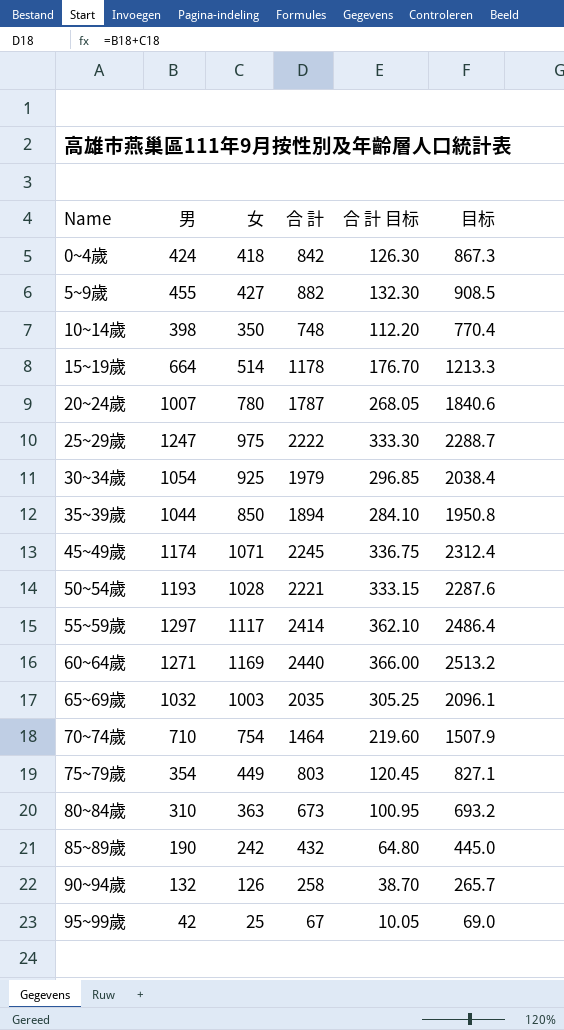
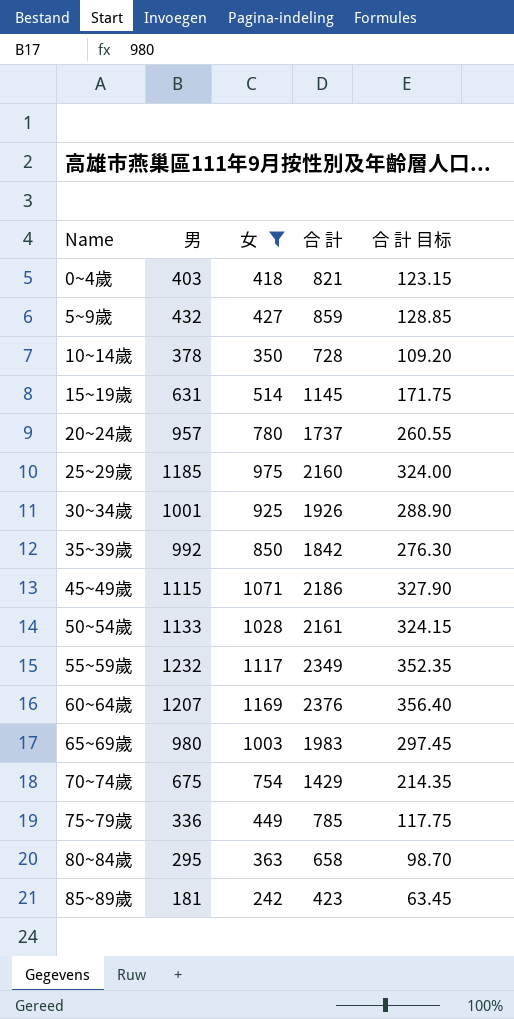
filter: none -> 女 >= 242
column 目标 | formula: [合 計] * 1.03 -> none
0~4歲 | 男: 424 -> 403
0~4歲 | 合 計: 842 -> 821
0~4歲 | 合 計 目标: 126.30 -> 123.15
5~9歲 | 男: 455 -> 432
5~9歲 | 合 計: 882 -> 859
5~9歲 | 合 計 目标: 132.30 -> 128.85
10~14歲 | 男: 398 -> 378
10~14歲 | 合 計: 748 -> 728
10~14歲 | 合 計 目标: 112.20 -> 109.20
15~19歲 | 男: 664 -> 631
15~19歲 | 合 計: 1178 -> 1145
15~19歲 | 合 計 目标: 176.70 -> 171.75
20~24歲 | 男: 1007 -> 957
20~24歲 | 合 計: 1787 -> 1737
20~24歲 | 合 計 目标: 268.05 -> 260.55
25~29歲 | 男: 1247 -> 1185
25~29歲 | 合 計: 2222 -> 2160
25~29歲 | 合 計 目标: 333.30 -> 324.00
30~34歲 | 男: 1054 -> 1001
30~34歲 | 合 計: 1979 -> 1926
30~34歲 | 合 計 目标: 296.85 -> 288.90
35~39歲 | 男: 1044 -> 992
35~39歲 | 合 計: 1894 -> 1842
35~39歲 | 合 計 目标: 284.10 -> 276.30
45~49歲 | 男: 1174 -> 1115
45~49歲 | 合 計: 2245 -> 2186
45~49歲 | 合 計 目标: 336.75 -> 327.90
50~54歲 | 男: 1193 -> 1133
50~54歲 | 合 計: 2221 -> 2161
50~54歲 | 合 計 目标: 333.15 -> 324.15
55~59歲 | 男: 1297 -> 1232
55~59歲 | 合 計: 2414 -> 2349
55~59歲 | 合 計 目标: 362.10 -> 352.35
60~64歲 | 男: 1271 -> 1207
60~64歲 | 合 計: 2440 -> 2376
60~64歲 | 合 計 目标: 366.00 -> 356.40
65~69歲 | 男: 1032 -> 980
65~69歲 | 合 計: 2035 -> 1983
65~69歲 | 合 計 目标: 305.25 -> 297.45
70~74歲 | 男: 710 -> 675
70~74歲 | 合 計: 1464 -> 1429
70~74歲 | 合 計 目标: 219.60 -> 214.35
75~79歲 | 男: 354 -> 336
75~79歲 | 合 計: 803 -> 785
75~79歲 | 合 計 目标: 120.45 -> 117.75
80~84歲 | 男: 310 -> 295
80~84歲 | 合 計: 673 -> 658
80~84歲 | 合 計 目标: 100.95 -> 98.70
85~89歲 | 男: 190 -> 181
85~89歲 | 合 計: 432 -> 423
85~89歲 | 合 計 目标: 64.80 -> 63.45

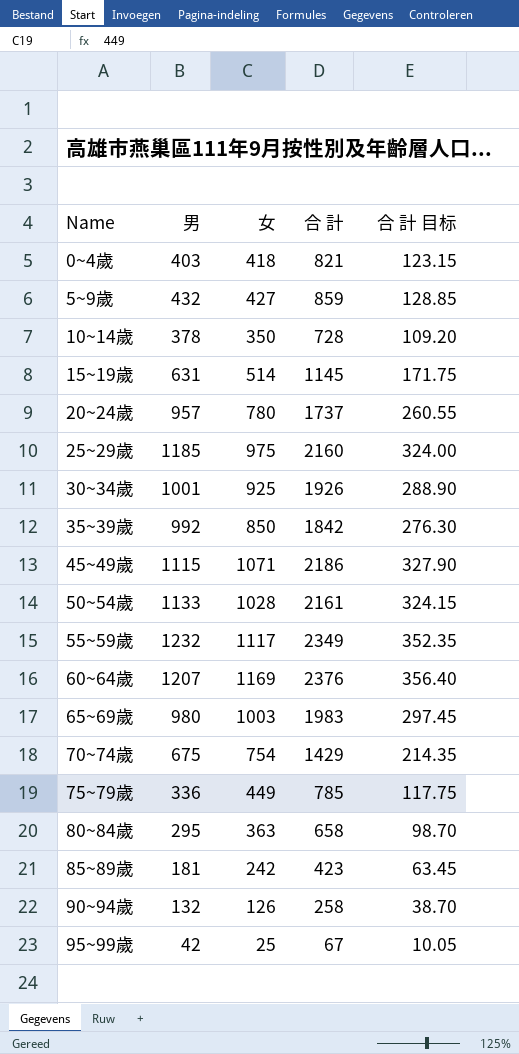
filter: 女 >= 242 -> none

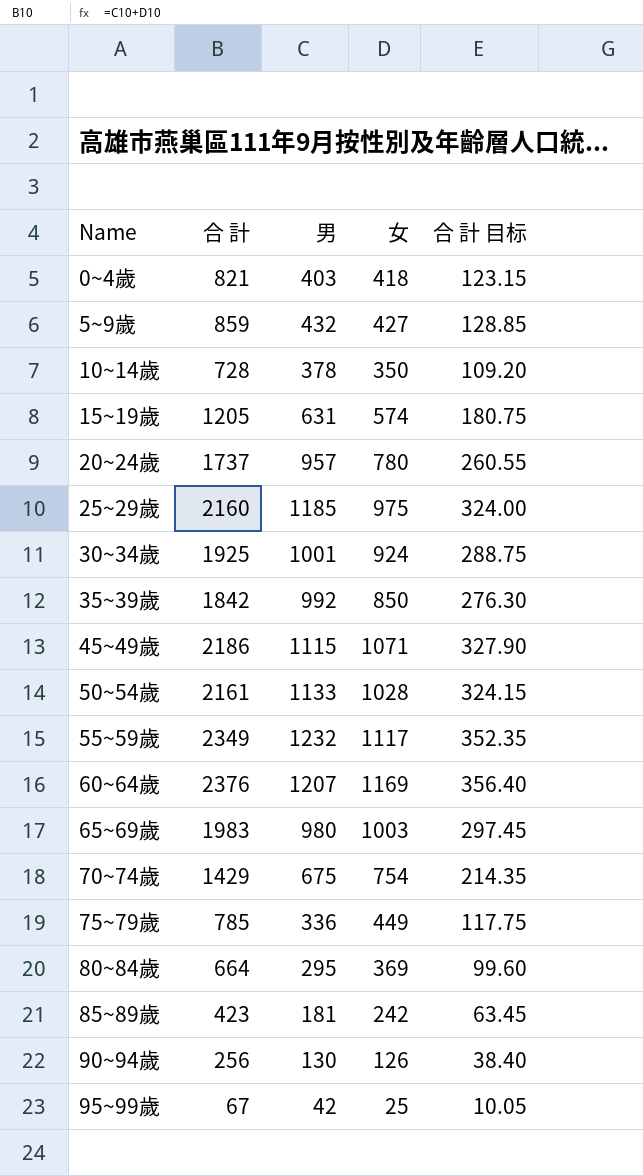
column 合 計 | position: 4 -> 2
15~19歲 | 合 計: 1145 -> 1205
15~19歲 | 女: 514 -> 574
15~19歲 | 合 計 目标: 171.75 -> 180.75
30~34歲 | 合 計: 1926 -> 1925
30~34歲 | 女: 925 -> 924
30~34歲 | 合 計 目标: 288.90 -> 288.75
80~84歲 | 合 計: 658 -> 664
80~84歲 | 女: 363 -> 369
80~84歲 | 合 計 目标: 98.70 -> 99.60
90~94歲 | 合 計: 258 -> 256
90~94歲 | 男: 132 -> 130
90~94歲 | 合 計 目标: 38.70 -> 38.40

